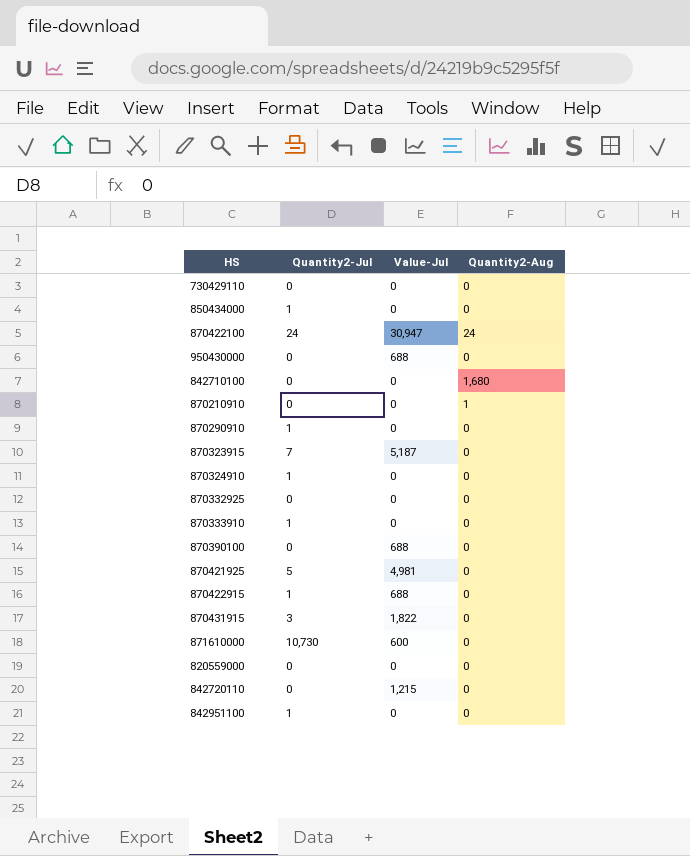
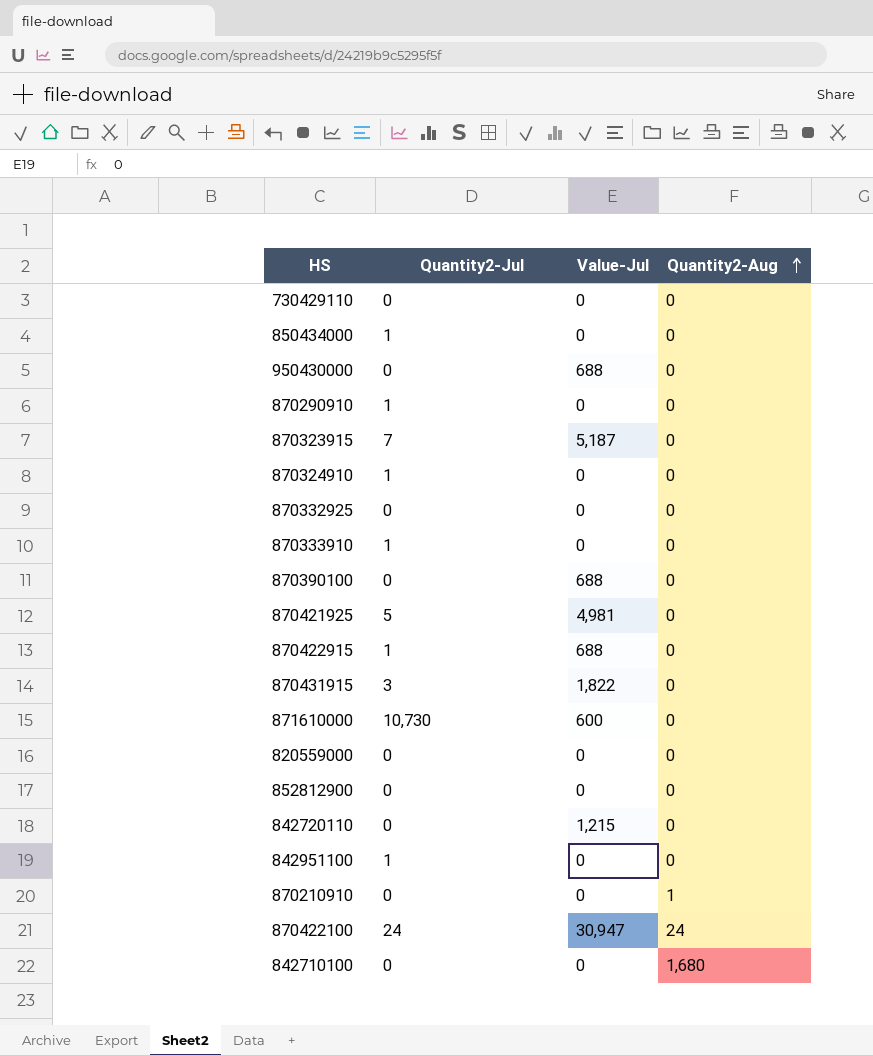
row order: none -> Quantity2-Aug ascending
row 852812900: none -> 0 | 0 | 0

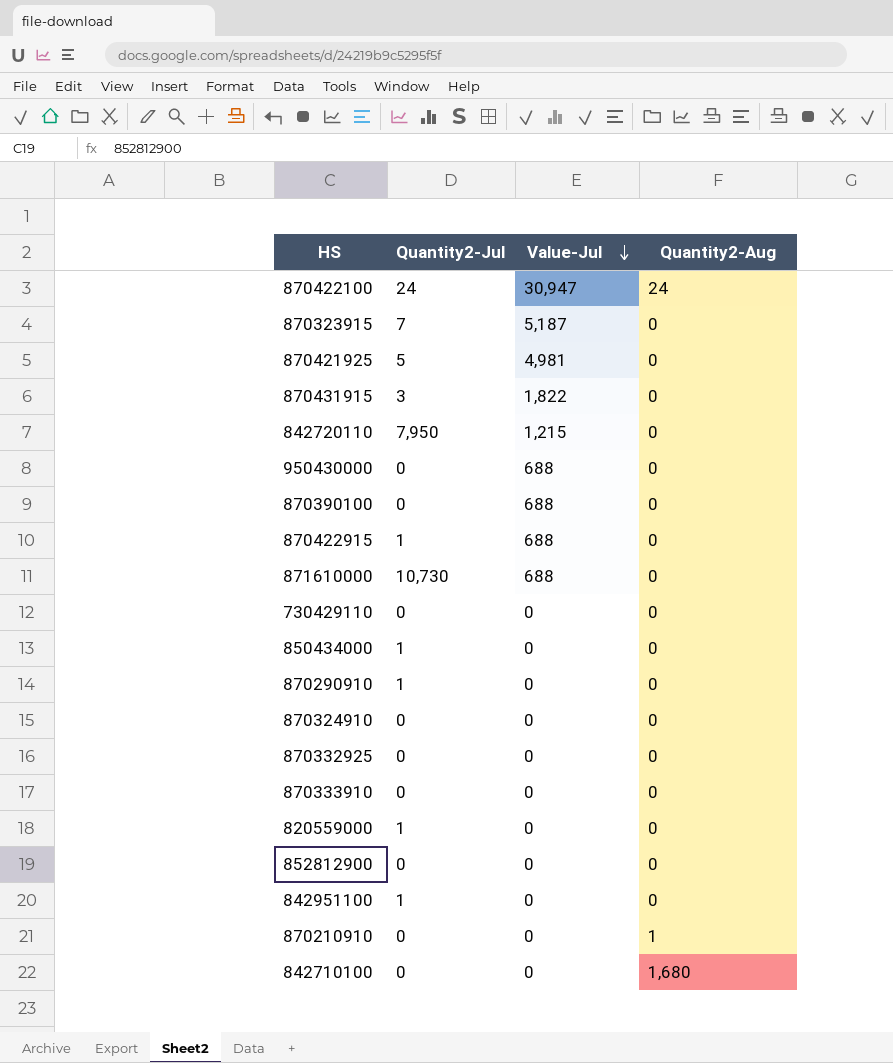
row order: Quantity2-Aug ascending -> Value-Jul descending
842720110 | Quantity2-Jul: 0 -> 7,950
871610000 | Value-Jul: 600 -> 688
870324910 | Quantity2-Jul: 1 -> 0
870333910 | Quantity2-Jul: 1 -> 0
820559000 | Quantity2-Jul: 0 -> 1

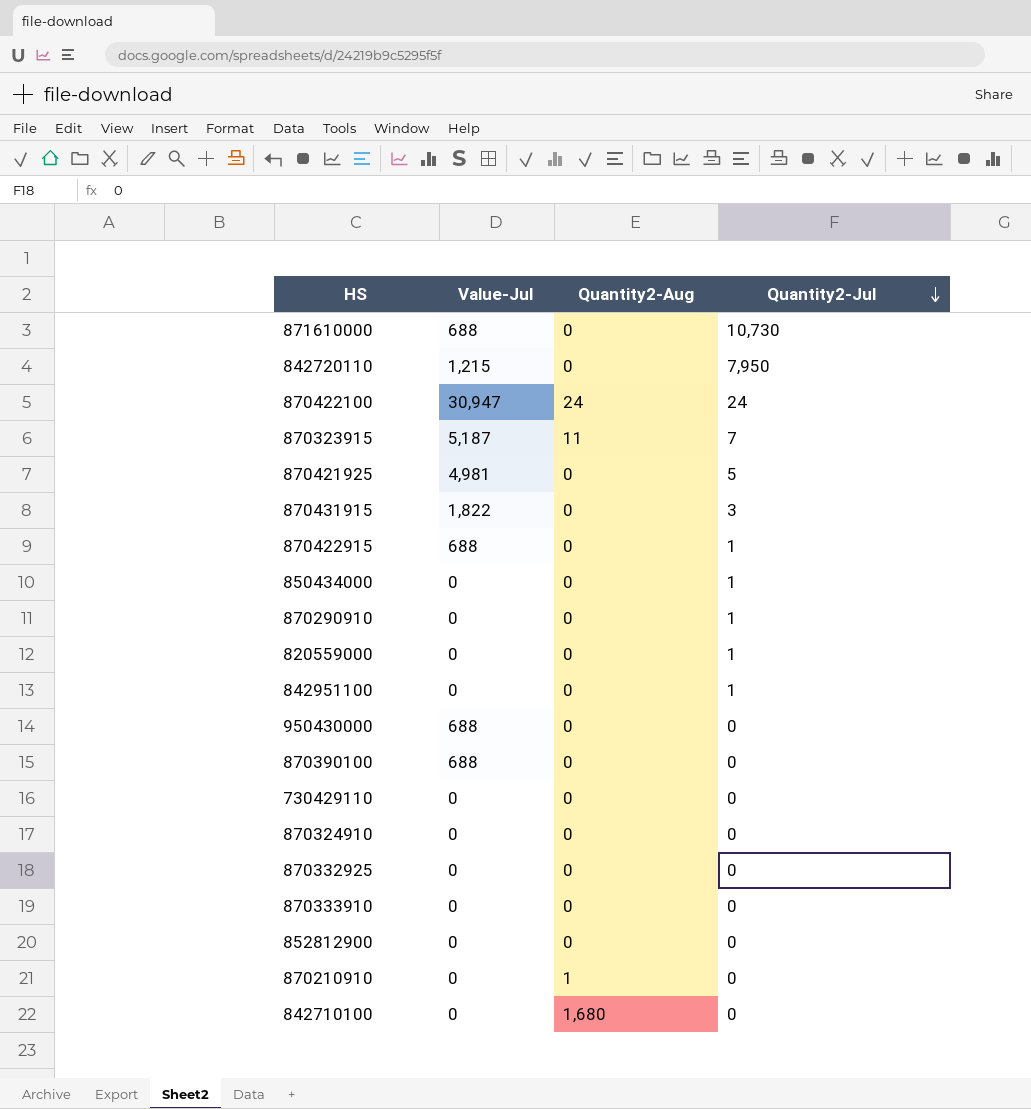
row order: Value-Jul descending -> Quantity2-Jul descending
column Quantity2-Jul | position: 2 -> 4
870323915 | Quantity2-Aug: 0 -> 11

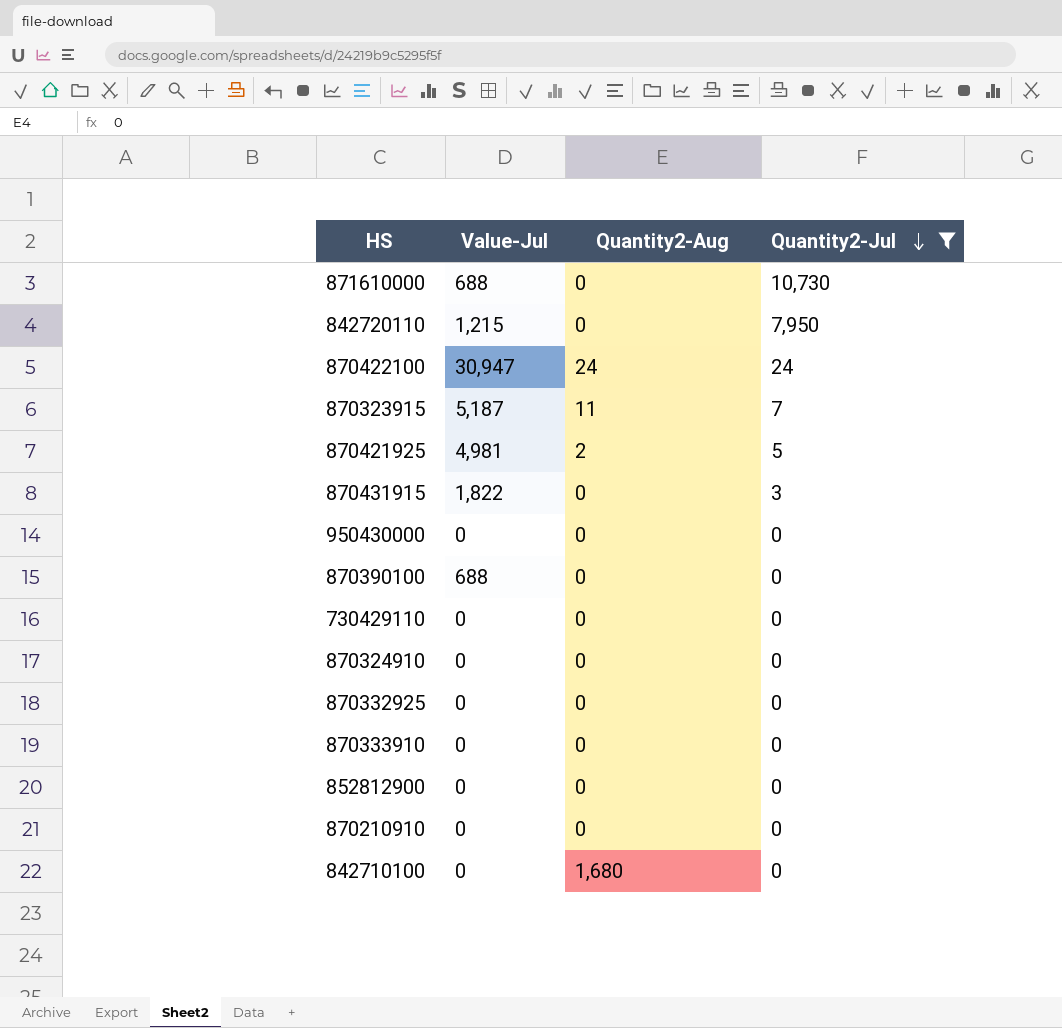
filter: none -> Quantity2-Jul != 1
870421925 | Quantity2-Aug: 0 -> 2
950430000 | Value-Jul: 688 -> 0
870210910 | Quantity2-Aug: 1 -> 0

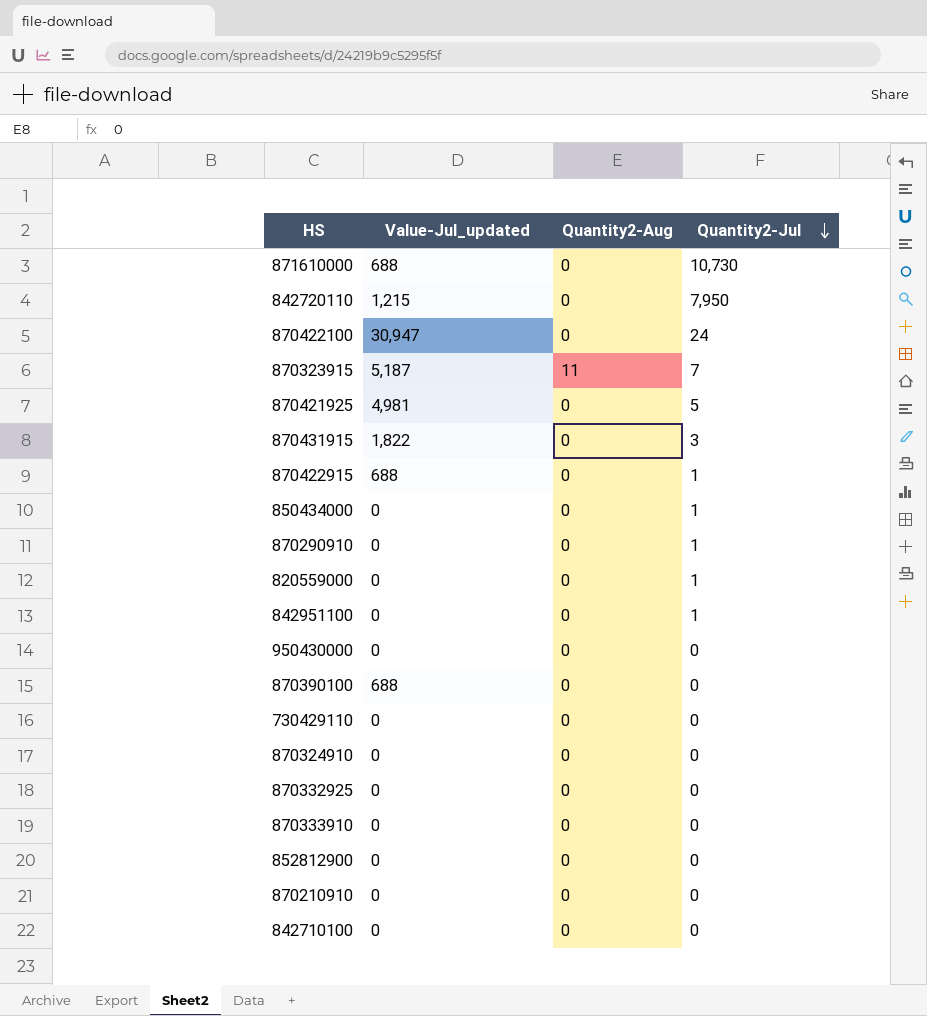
filter: Quantity2-Jul != 1 -> none
column name: Value-Jul -> Value-Jul_updated
870422100 | Quantity2-Aug: 24 -> 0
870421925 | Quantity2-Aug: 2 -> 0
842710100 | Quantity2-Aug: 1,680 -> 0

